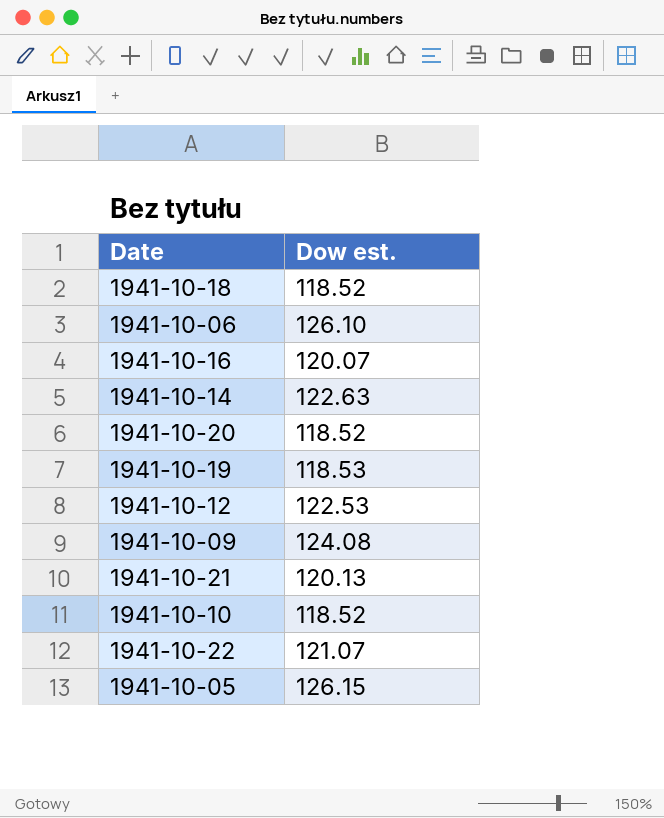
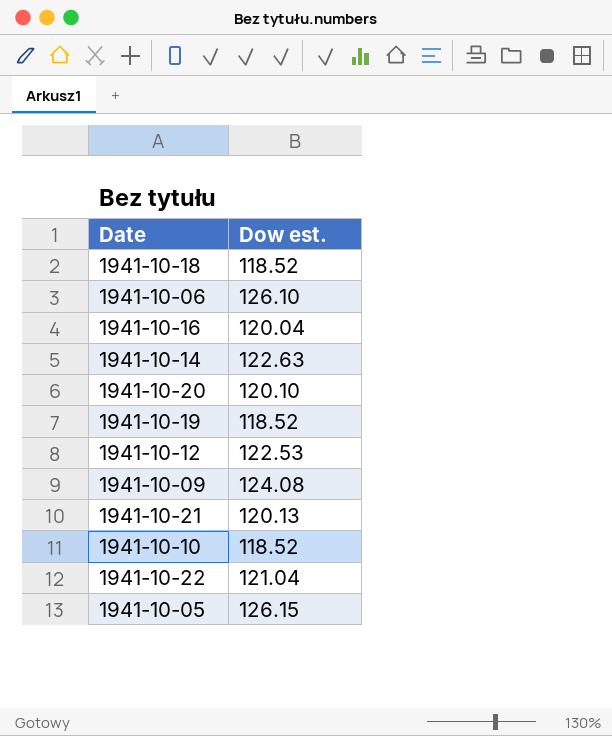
1941-10-16 | Dow est.: 120.07 -> 120.04
1941-10-20 | Dow est.: 118.52 -> 120.10
1941-10-19 | Dow est.: 118.53 -> 118.52
1941-10-22 | Dow est.: 121.07 -> 121.04

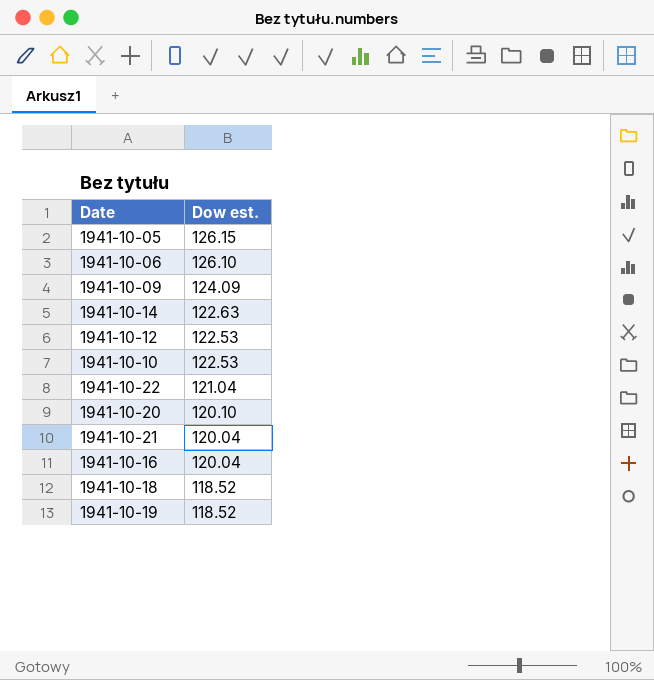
row order: none -> Dow est. descending
1941-10-09 | Dow est.: 124.08 -> 124.09
1941-10-10 | Dow est.: 118.52 -> 122.53
1941-10-21 | Dow est.: 120.13 -> 120.04

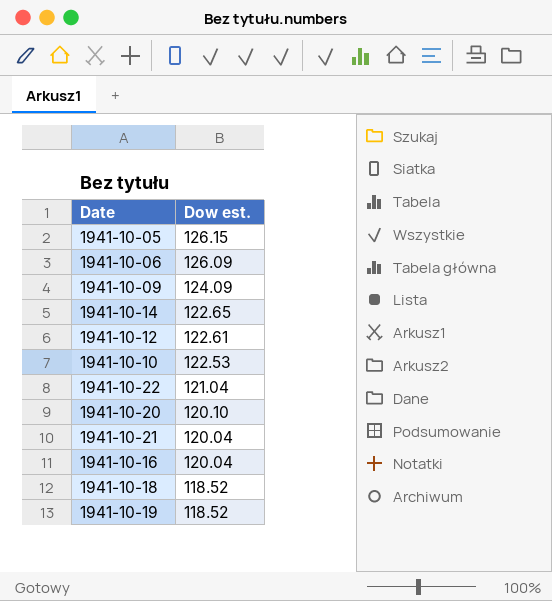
1941-10-06 | Dow est.: 126.10 -> 126.09
1941-10-14 | Dow est.: 122.63 -> 122.65
1941-10-12 | Dow est.: 122.53 -> 122.61

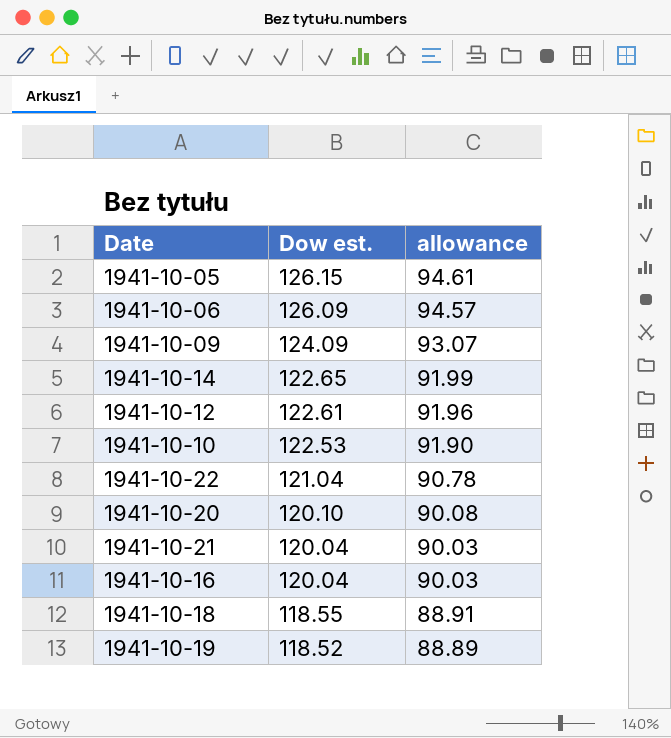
column allowance | formula: none -> [Dow est.] * 0.75
1941-10-18 | Dow est.: 118.52 -> 118.55

